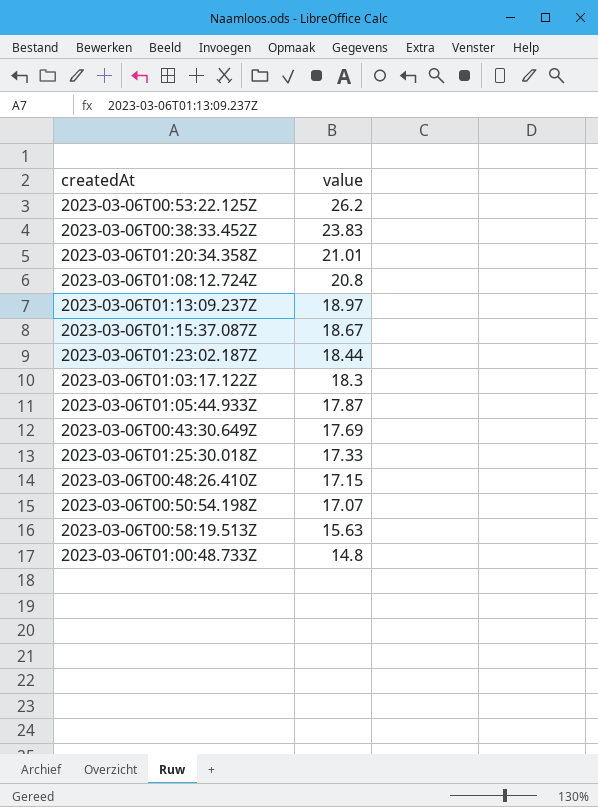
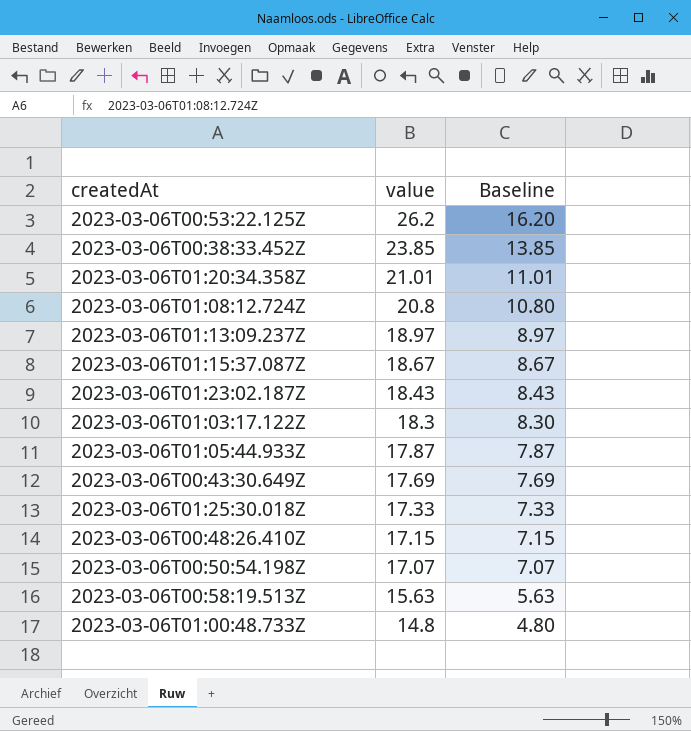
column Baseline | formula: none -> [value] - 10
2023-03-06T00:38:33.452Z | value: 23.83 -> 23.85
2023-03-06T01:23:02.187Z | value: 18.44 -> 18.43

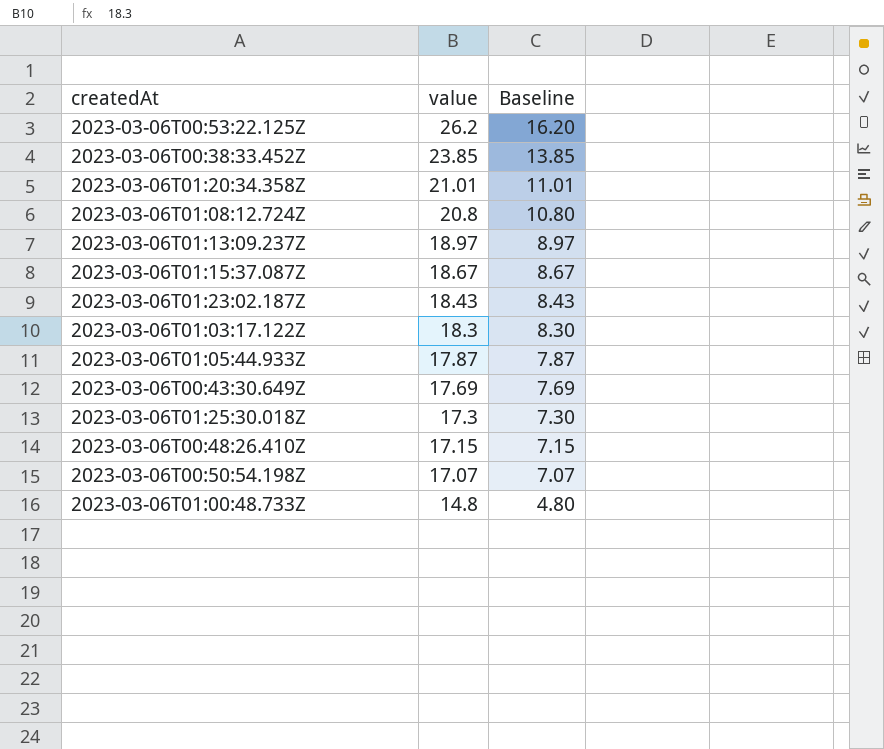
row 2023-03-06T00:58:19.513Z: 15.63 | 5.63 -> none
2023-03-06T01:25:30.018Z | value: 17.33 -> 17.3
2023-03-06T01:25:30.018Z | Baseline: 7.33 -> 7.30

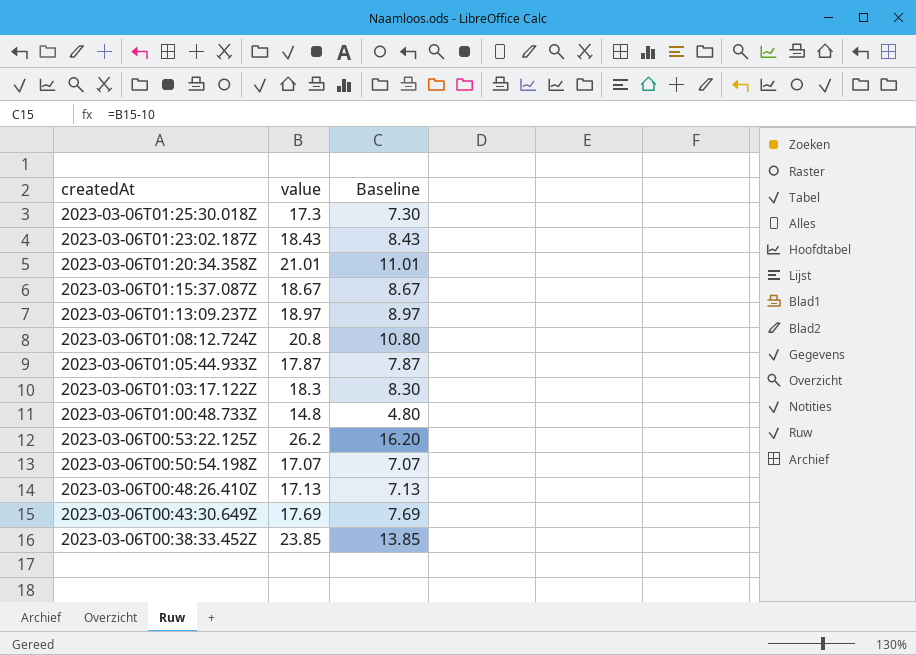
row order: value descending -> createdAt descending
2023-03-06T00:48:26.410Z | value: 17.15 -> 17.13
2023-03-06T00:48:26.410Z | Baseline: 7.15 -> 7.13

